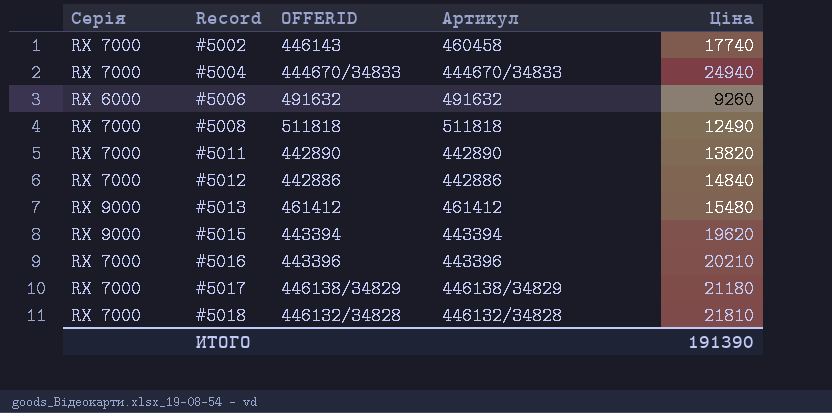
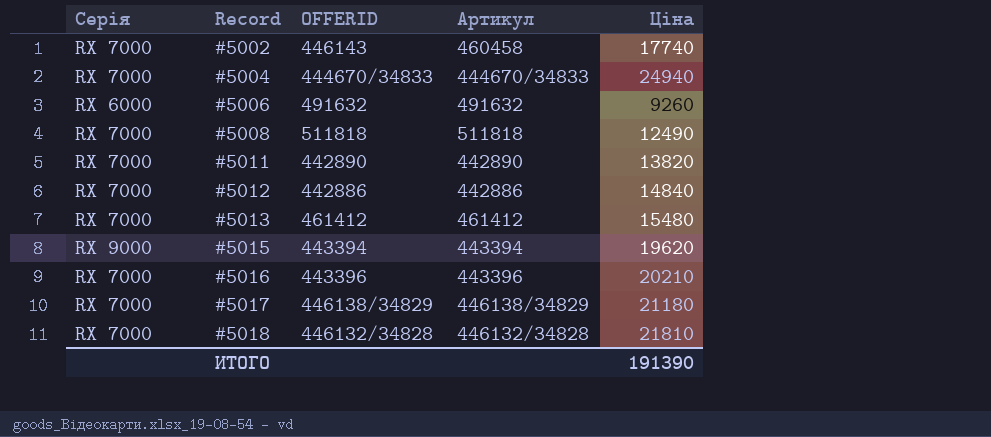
#5013 | Серія: RX 9000 -> RX 7000

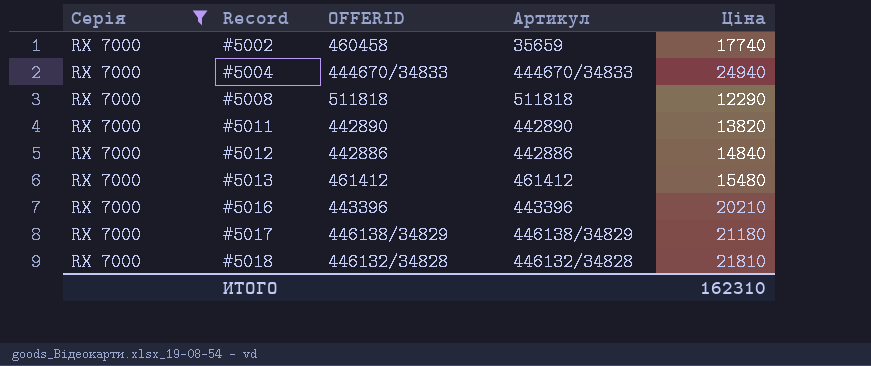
filter: none -> Серія = RX 7000
#5002 | OFFERID: 446143 -> 460458
#5002 | Артикул: 460458 -> 35659
#5008 | Ціна: 12490 -> 12290
ИТОГО | Ціна: 191390 -> 162310

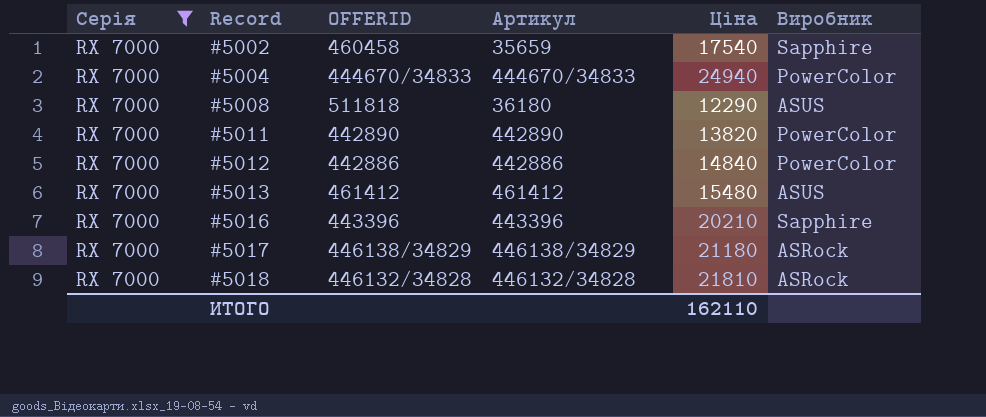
column Виробник | position: none -> 6
#5002 | Ціна: 17740 -> 17540
#5008 | Артикул: 511818 -> 36180
ИТОГО | Ціна: 162310 -> 162110

